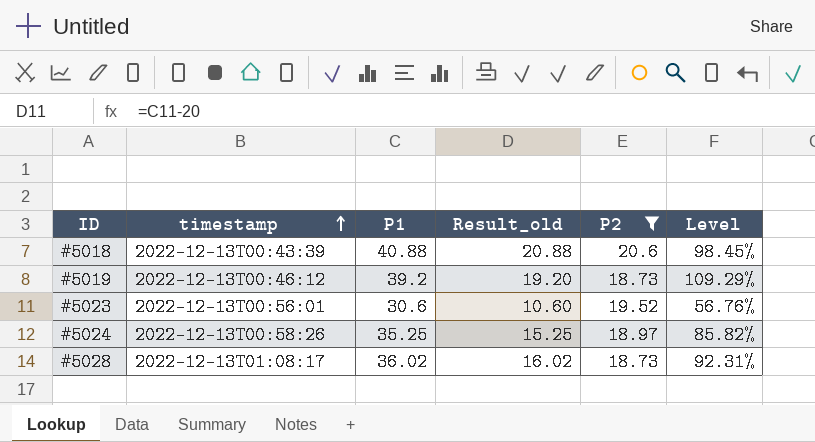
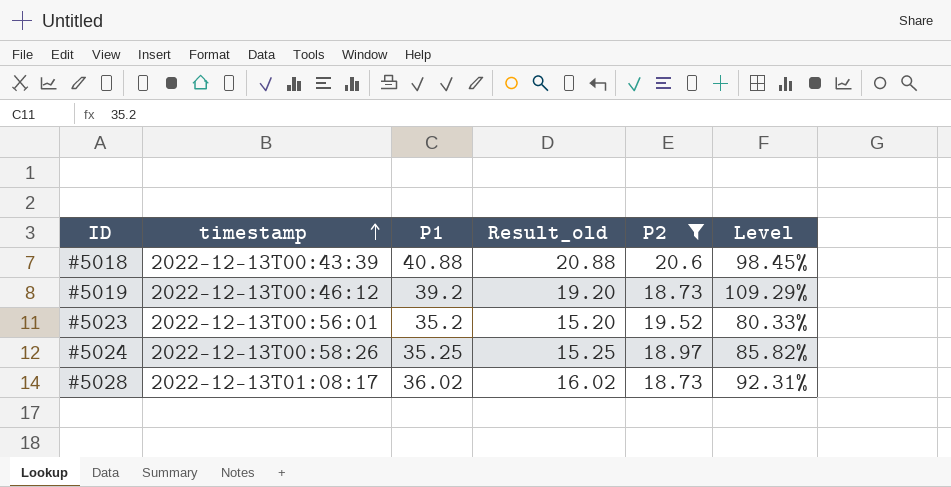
#5023 | P1: 30.6 -> 35.2
#5023 | Result_old: 10.60 -> 15.20
#5023 | Level: 56.76% -> 80.33%

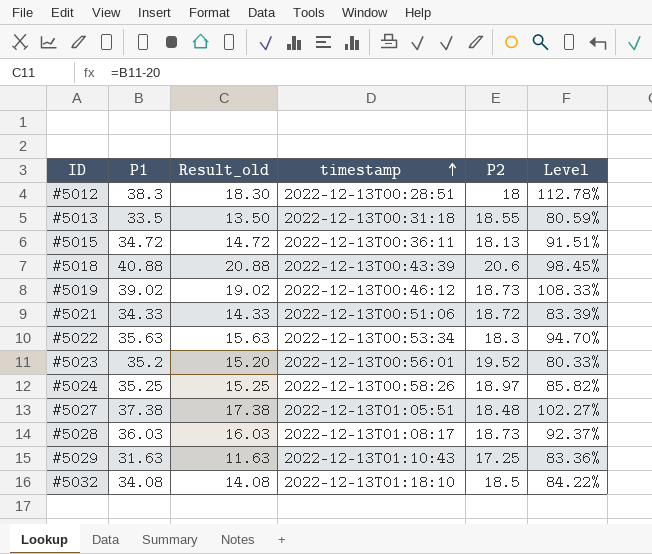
filter: P2 >= 18.73 -> none
column timestamp | position: 2 -> 4
#5019 | P1: 39.2 -> 39.02
#5019 | Result_old: 19.20 -> 19.02
#5019 | Level: 109.29% -> 108.33%
#5028 | P1: 36.02 -> 36.03
#5028 | Result_old: 16.02 -> 16.03
#5028 | Level: 92.31% -> 92.37%

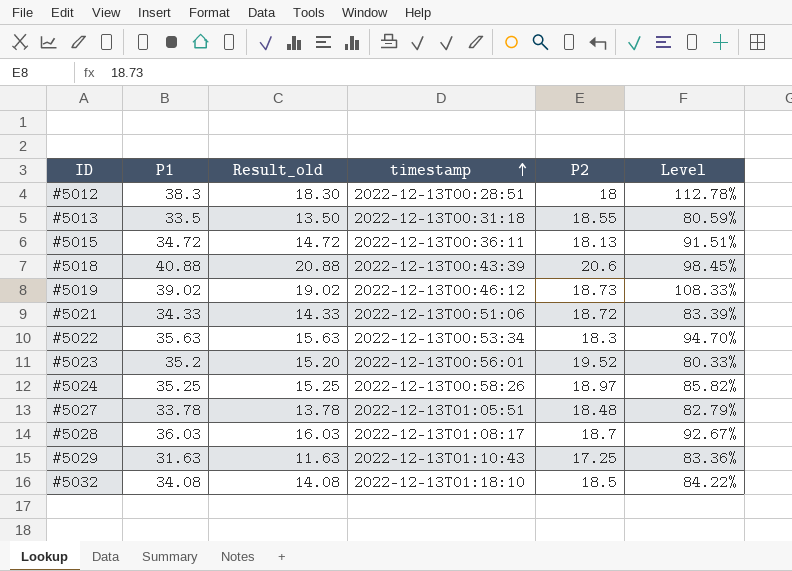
#5027 | P1: 37.38 -> 33.78
#5027 | Result_old: 17.38 -> 13.78
#5027 | Level: 102.27% -> 82.79%
#5028 | P2: 18.73 -> 18.7
#5028 | Level: 92.37% -> 92.67%

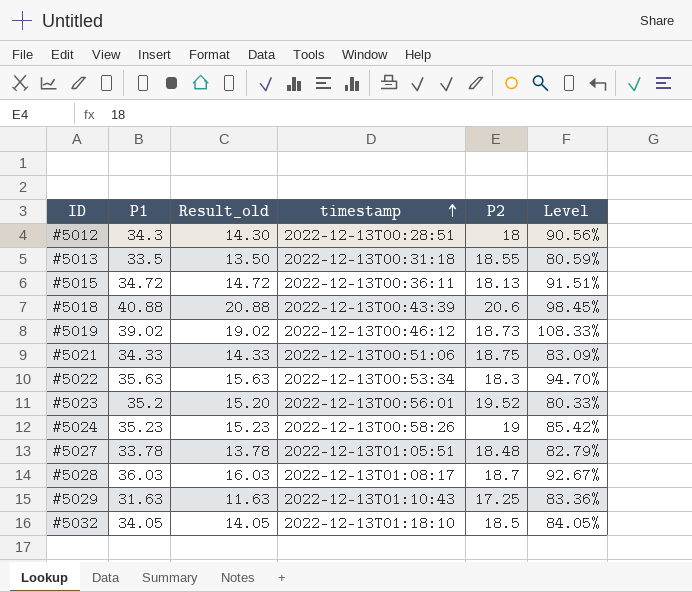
#5012 | P1: 38.3 -> 34.3
#5012 | Result_old: 18.30 -> 14.30
#5012 | Level: 112.78% -> 90.56%
#5021 | P2: 18.72 -> 18.75
#5021 | Level: 83.39% -> 83.09%
#5024 | P1: 35.25 -> 35.23
#5024 | Result_old: 15.25 -> 15.23
#5024 | P2: 18.97 -> 19
#5024 | Level: 85.82% -> 85.42%
#5032 | P1: 34.08 -> 34.05
#5032 | Result_old: 14.08 -> 14.05
#5032 | Level: 84.22% -> 84.05%

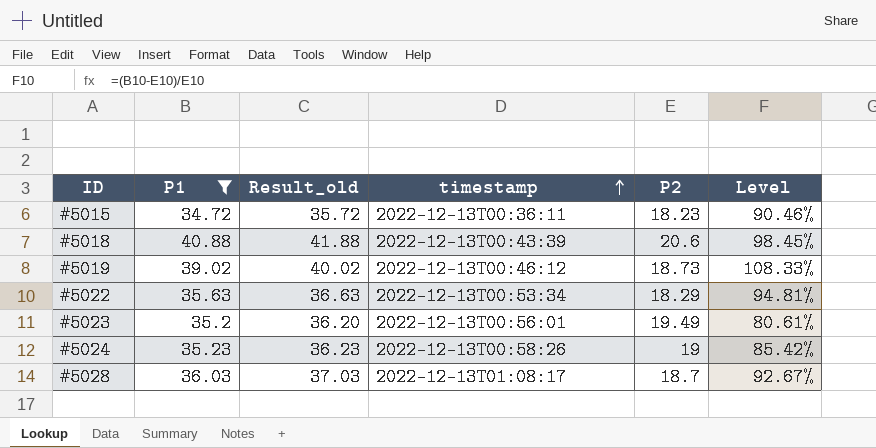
filter: none -> P1 >= 34.72
column Result_old | formula: [P1] - 20 -> [P1] + 1
#5015 | P2: 18.13 -> 18.23
#5015 | Level: 91.51% -> 90.46%
#5022 | P2: 18.3 -> 18.29
#5022 | Level: 94.70% -> 94.81%
#5023 | P2: 19.52 -> 19.49
#5023 | Level: 80.33% -> 80.61%

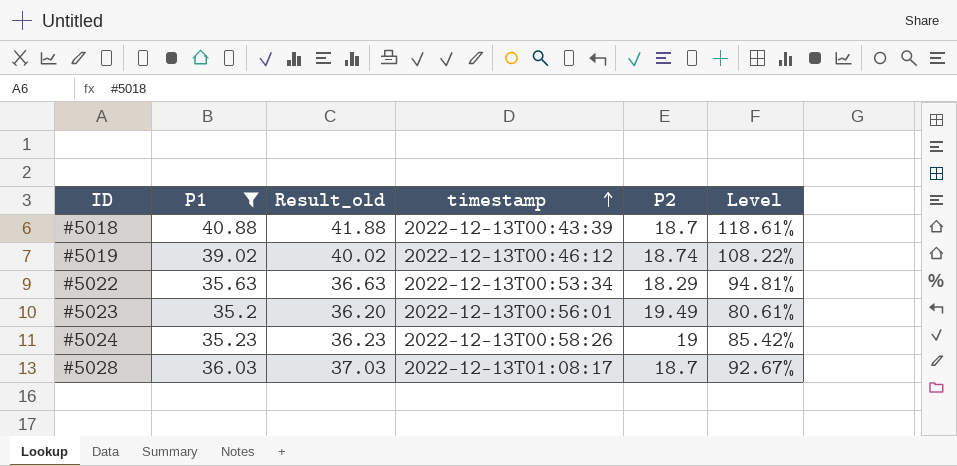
row #5015: 34.72 | 35.72 | 2022-12-13T00:36:11 | 18.23 | 90.46% -> none
#5018 | P2: 20.6 -> 18.7
#5018 | Level: 98.45% -> 118.61%
#5019 | P2: 18.73 -> 18.74
#5019 | Level: 108.33% -> 108.22%

